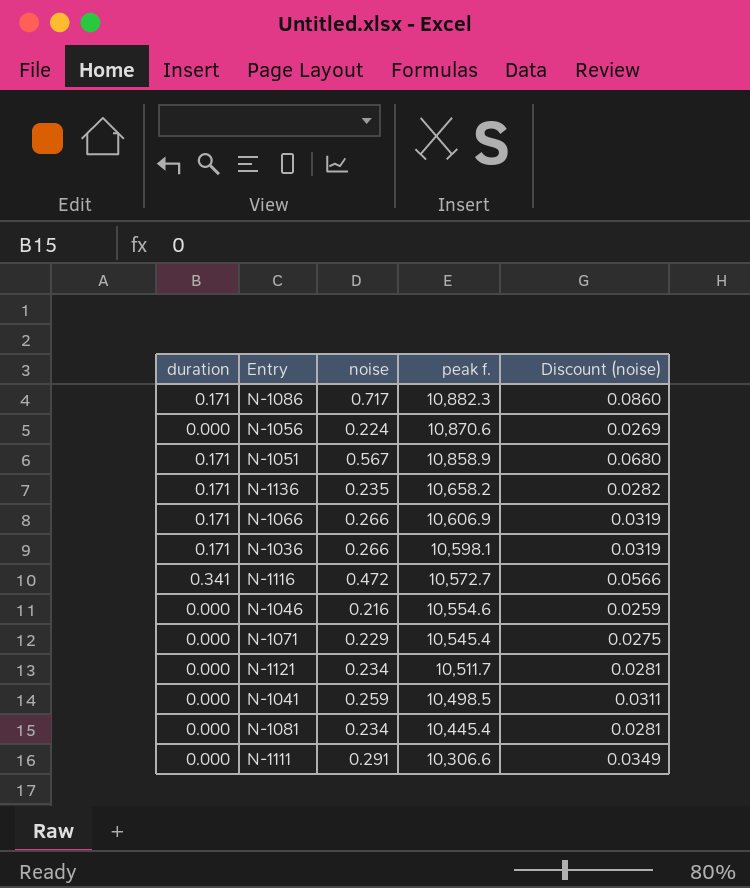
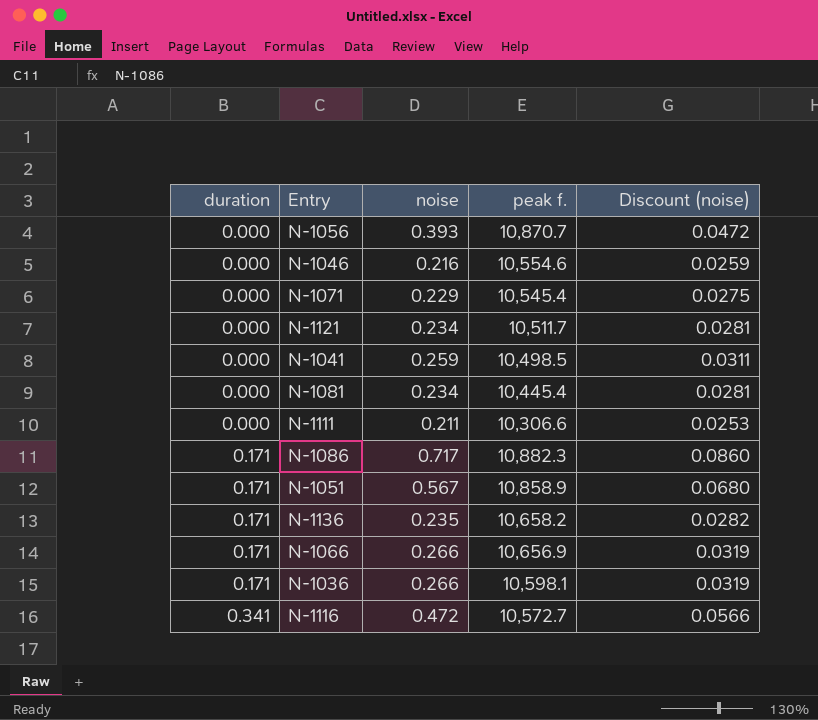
row order: peak f. descending -> duration ascending
N-1056 | noise: 0.224 -> 0.393
N-1056 | peak f.: 10,870.6 -> 10,870.7
N-1056 | Discount (noise): 0.0269 -> 0.0472
N-1111 | noise: 0.291 -> 0.211
N-1111 | Discount (noise): 0.0349 -> 0.0253
N-1066 | peak f.: 10,606.9 -> 10,656.9

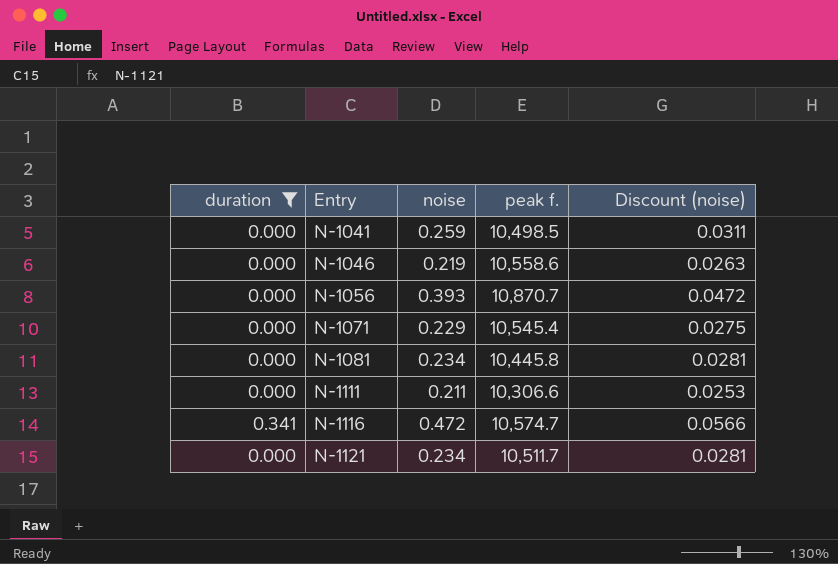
filter: none -> duration != 0.171
row order: duration ascending -> Entry ascending
N-1046 | noise: 0.216 -> 0.219
N-1046 | peak f.: 10,554.6 -> 10,558.6
N-1046 | Discount (noise): 0.0259 -> 0.0263
N-1081 | peak f.: 10,445.4 -> 10,445.8
N-1116 | peak f.: 10,572.7 -> 10,574.7

